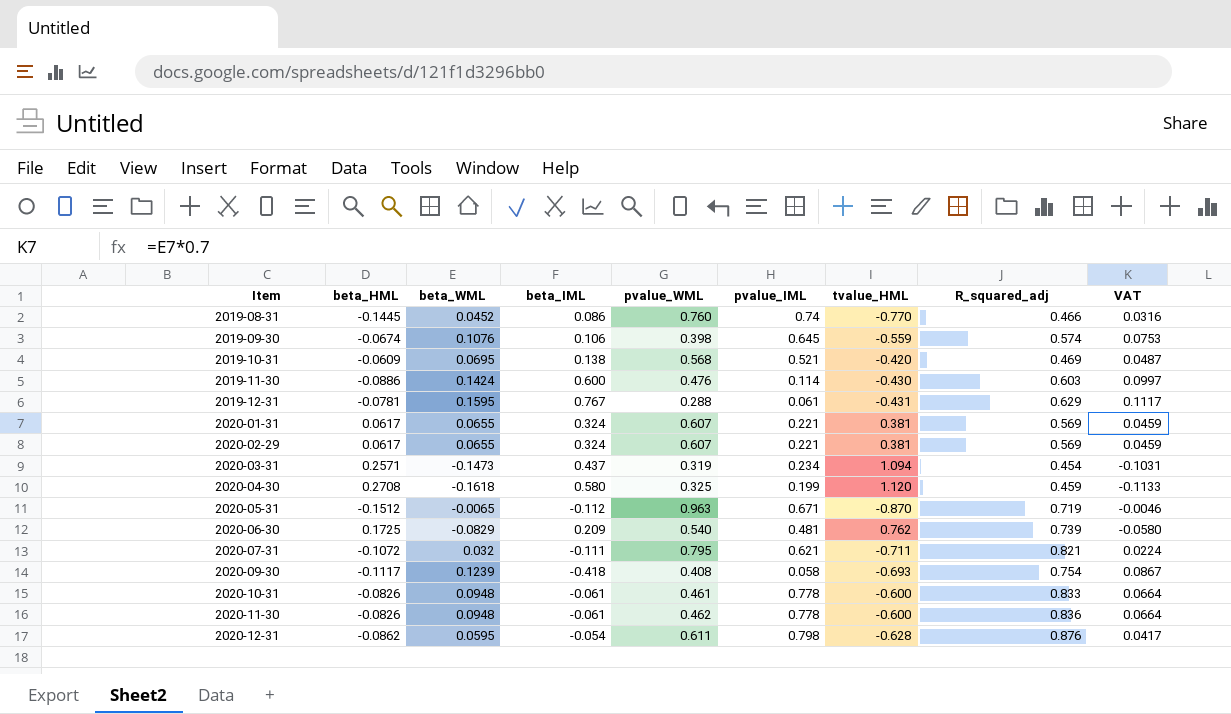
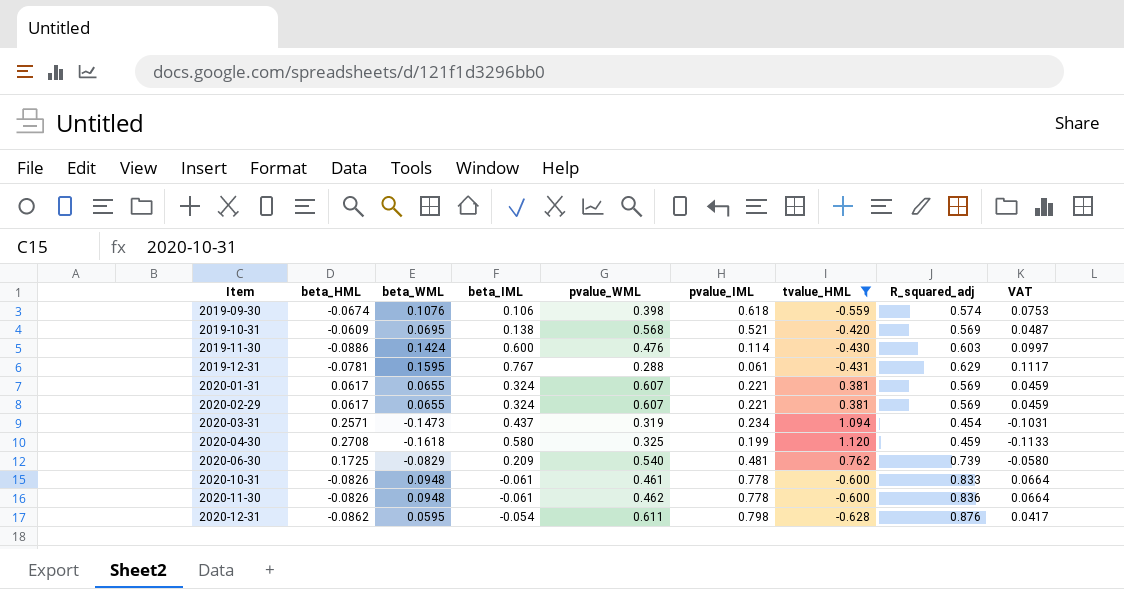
filter: none -> tvalue_HML >= -0.628
2019-09-30 | pvalue_IML: 0.645 -> 0.618
2019-10-31 | R_squared_adj: 0.469 -> 0.569

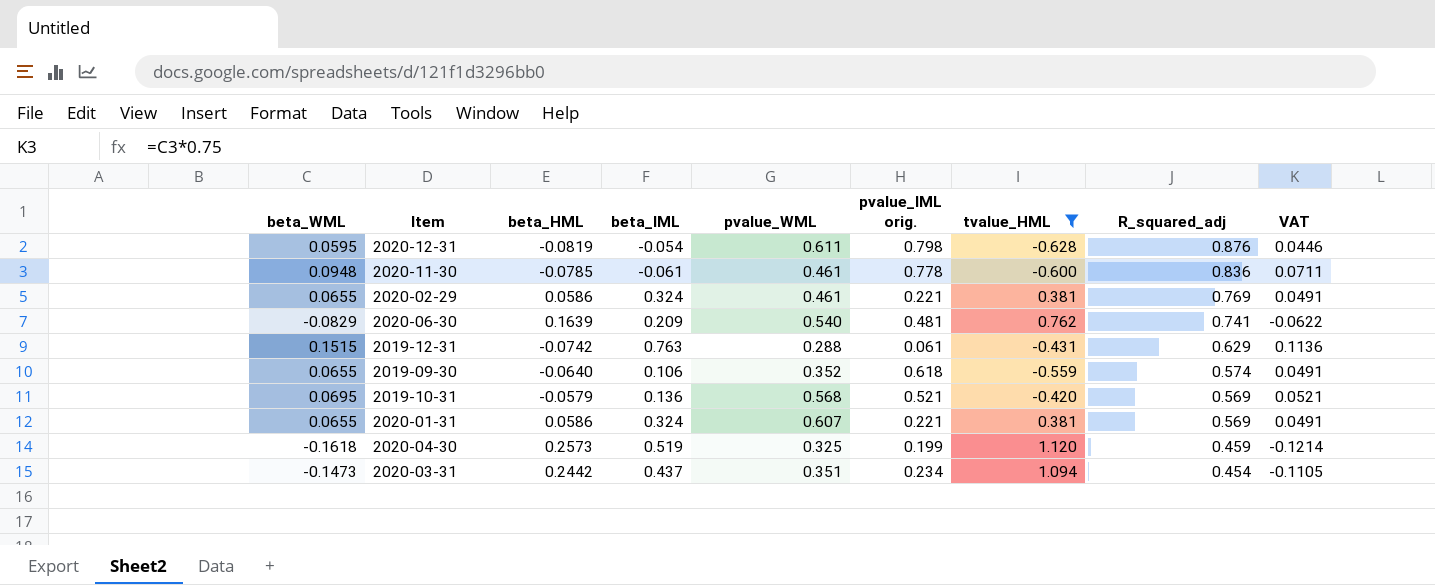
row order: Item ascending -> R_squared_adj descending
column beta_WML | position: 3 -> 1
column name: pvalue_IML -> pvalue_IML orig.
column VAT | formula: [beta_WML] * 0.7 -> [beta_WML] * 0.75
row 2019-11-30: -0.0886 | 0.1424 | 0.600 | 0.476 | 0.114 | -0.430 | 0.603 | 0.0997 -> none
row 2020-10-31: -0.0826 | 0.0948 | -0.061 | 0.461 | 0.778 | -0.600 | 0.833 | 0.0664 -> none
2020-12-31 | beta_HML: -0.0862 -> -0.0819
2020-11-30 | beta_HML: -0.0826 -> -0.0785
2020-11-30 | pvalue_WML: 0.462 -> 0.461
2020-02-29 | beta_HML: 0.0617 -> 0.0586
2020-02-29 | pvalue_WML: 0.607 -> 0.461
2020-02-29 | R_squared_adj: 0.569 -> 0.769
2020-06-30 | beta_HML: 0.1725 -> 0.1639
2020-06-30 | R_squared_adj: 0.739 -> 0.741
2019-12-31 | beta_WML: 0.1595 -> 0.1515
2019-12-31 | beta_HML: -0.0781 -> -0.0742
2019-12-31 | beta_IML: 0.767 -> 0.763
2019-09-30 | beta_WML: 0.1076 -> 0.0655
2019-09-30 | beta_HML: -0.0674 -> -0.0640
2019-09-30 | pvalue_WML: 0.398 -> 0.352
2019-10-31 | beta_HML: -0.0609 -> -0.0579
2019-10-31 | beta_IML: 0.138 -> 0.136
2020-01-31 | beta_HML: 0.0617 -> 0.0586
2020-04-30 | beta_HML: 0.2708 -> 0.2573
2020-04-30 | beta_IML: 0.580 -> 0.519
2020-03-31 | beta_HML: 0.2571 -> 0.2442
2020-03-31 | pvalue_WML: 0.319 -> 0.351

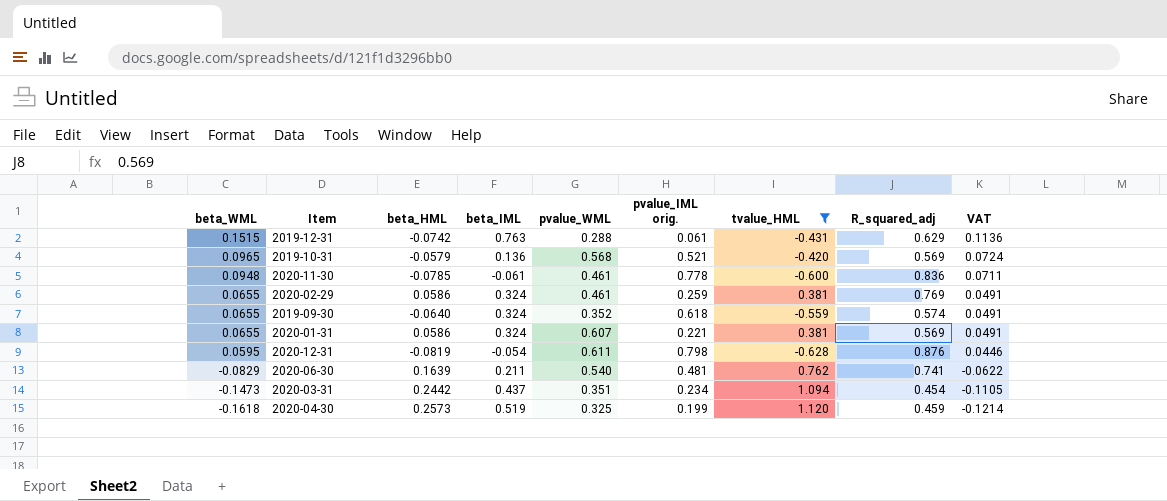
row order: R_squared_adj descending -> beta_WML descending
2019-10-31 | beta_WML: 0.0695 -> 0.0965
2019-10-31 | VAT: 0.0521 -> 0.0724
2020-02-29 | pvalue_IML orig.: 0.221 -> 0.259
2019-09-30 | beta_IML: 0.106 -> 0.324
2020-06-30 | beta_IML: 0.209 -> 0.211

